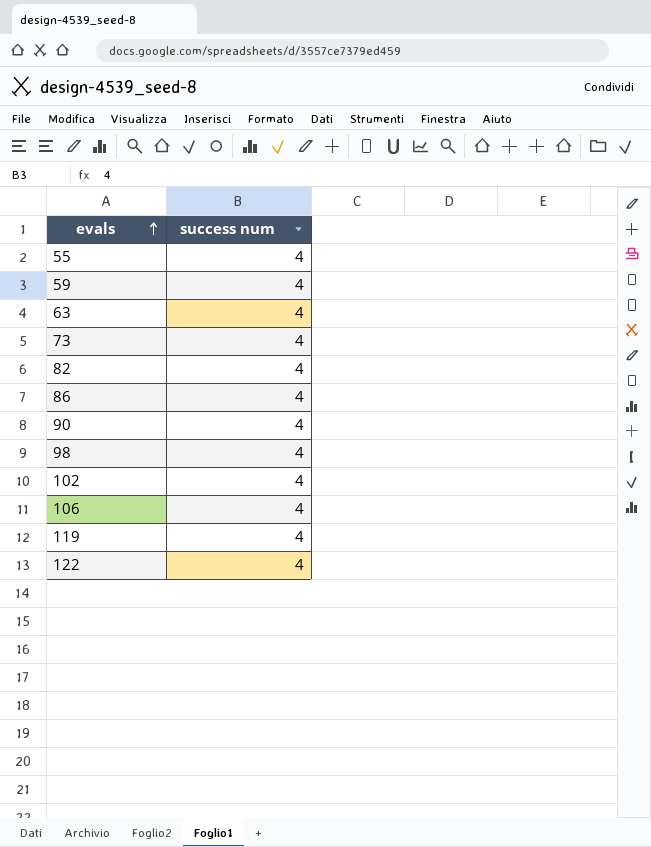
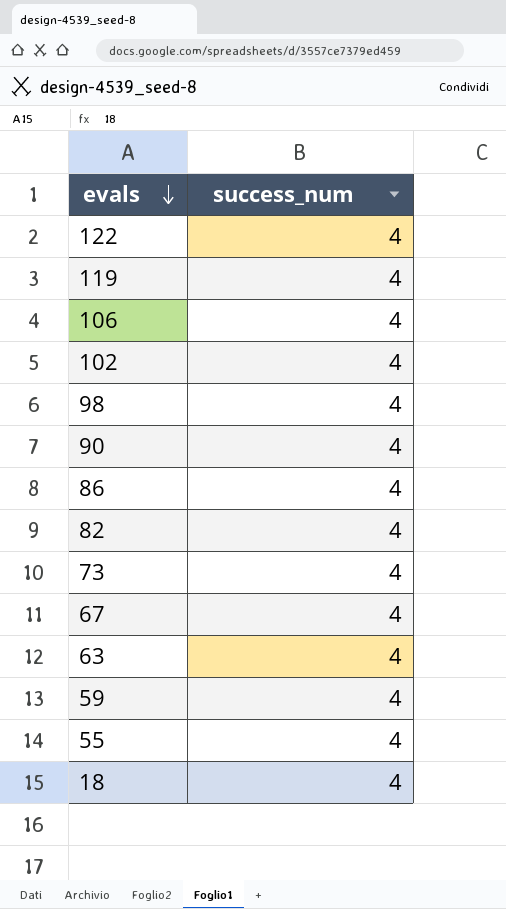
row order: evals ascending -> evals descending
column name: success num -> success_num
row 67: none -> 4
row 18: none -> 4

